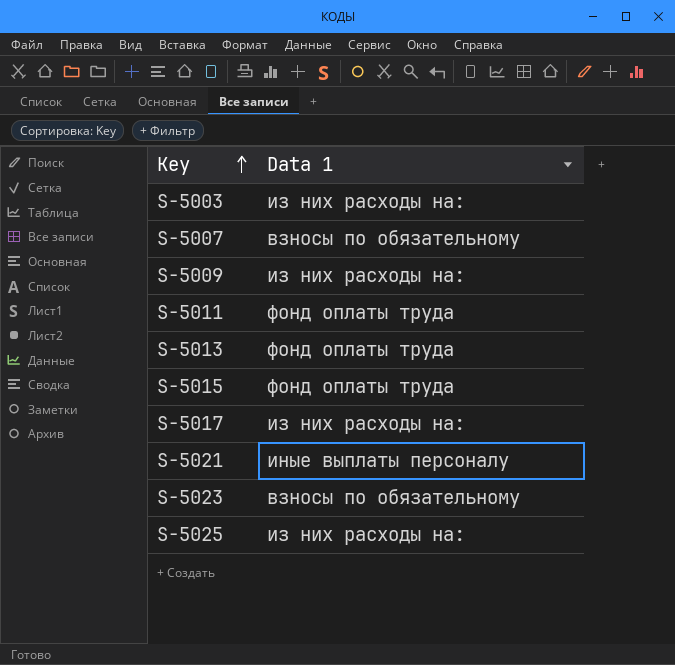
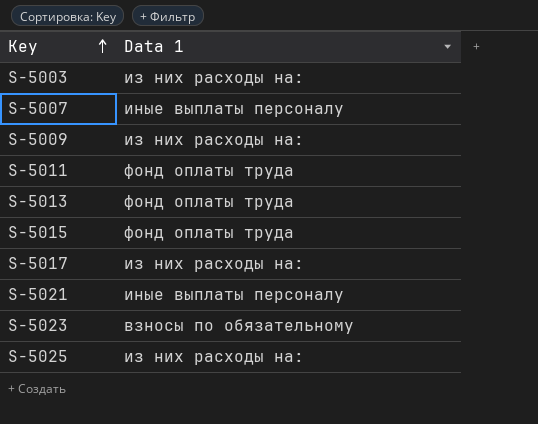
S-5007 | Data 1: взносы по обязательному -> иные выплаты персоналу

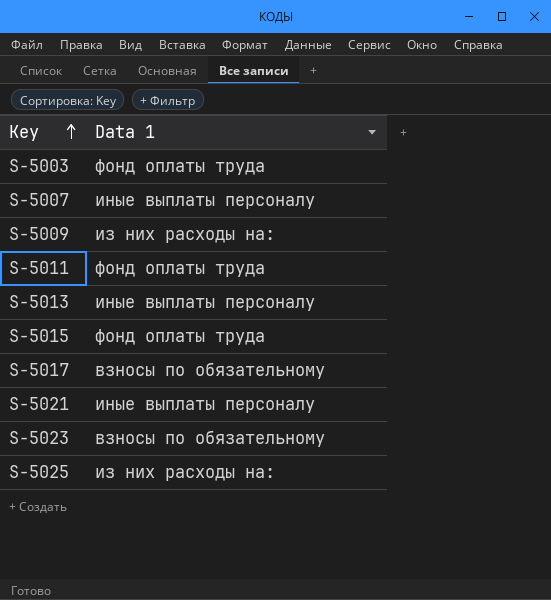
S-5003 | Data 1: из них расходы на: -> фонд оплаты труда
S-5013 | Data 1: фонд оплаты труда -> иные выплаты персоналу
S-5017 | Data 1: из них расходы на: -> взносы по обязательному

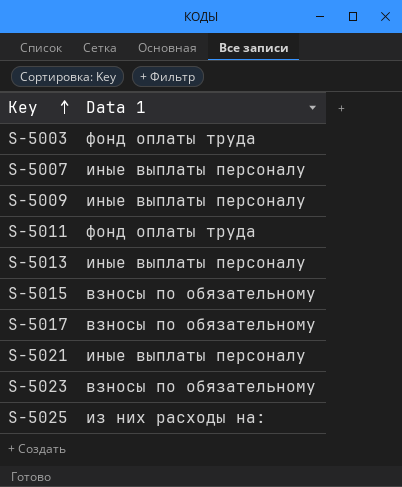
S-5009 | Data 1: из них расходы на: -> иные выплаты персоналу
S-5015 | Data 1: фонд оплаты труда -> взносы по обязательному

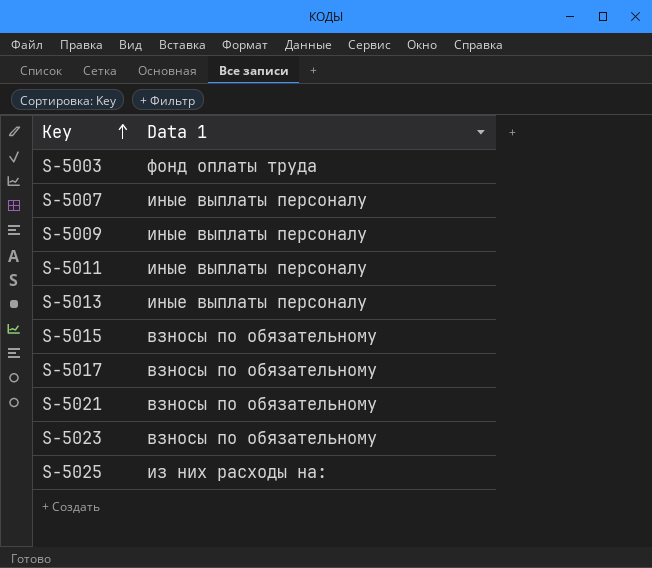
S-5011 | Data 1: фонд оплаты труда -> иные выплаты персоналу
S-5021 | Data 1: иные выплаты персоналу -> взносы по обязательному

